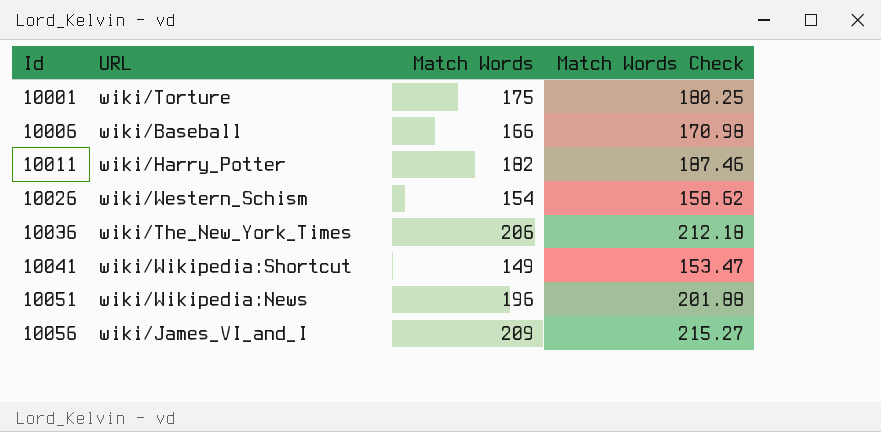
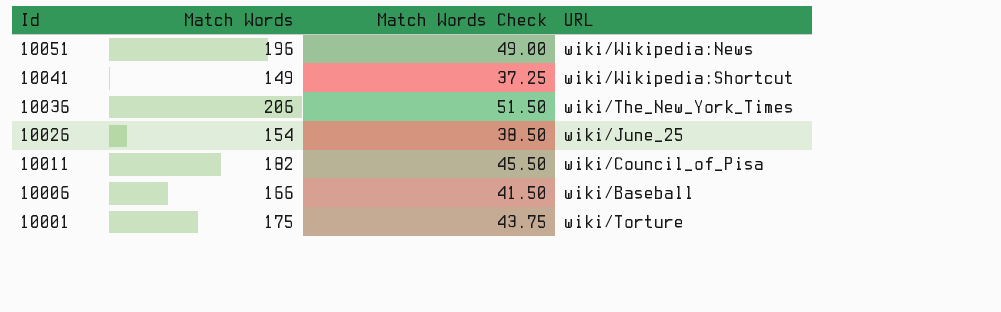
row order: Id ascending -> Id descending
column Match Words Check | formula: [Match Words] * 1.03 -> [Match Words] * 0.25
column URL | position: 2 -> 4
row 10056: wiki/James_VI_and_I | 209 | 215.27 -> none
10026 | URL: wiki/Western_Schism -> wiki/June_25
10011 | URL: wiki/Harry_Potter -> wiki/Council_of_Pisa

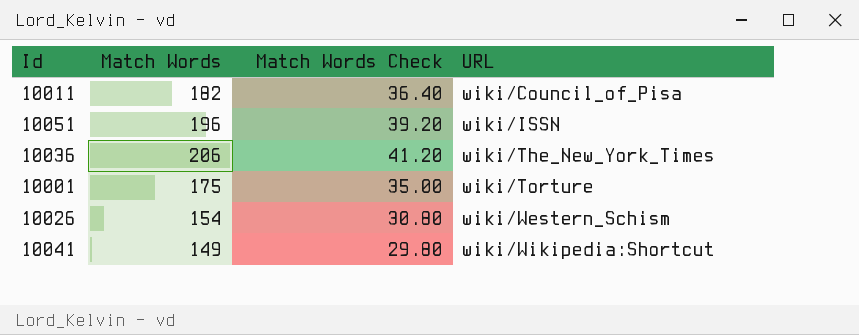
row order: Id descending -> URL ascending
column Match Words Check | formula: [Match Words] * 0.25 -> [Match Words] * 0.2
row 10006: 166 | 41.50 | wiki/Baseball -> none
10051 | URL: wiki/Wikipedia:News -> wiki/ISSN
10026 | URL: wiki/June_25 -> wiki/Western_Schism

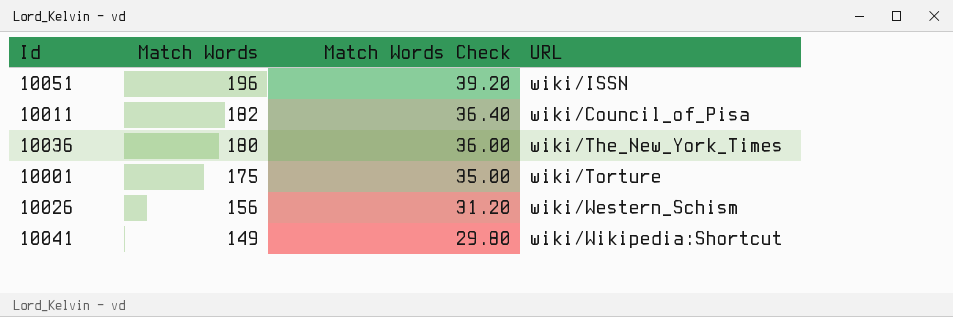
row order: URL ascending -> Match Words descending
10036 | Match Words: 206 -> 180
10036 | Match Words Check: 41.20 -> 36.00
10026 | Match Words: 154 -> 156
10026 | Match Words Check: 30.80 -> 31.20

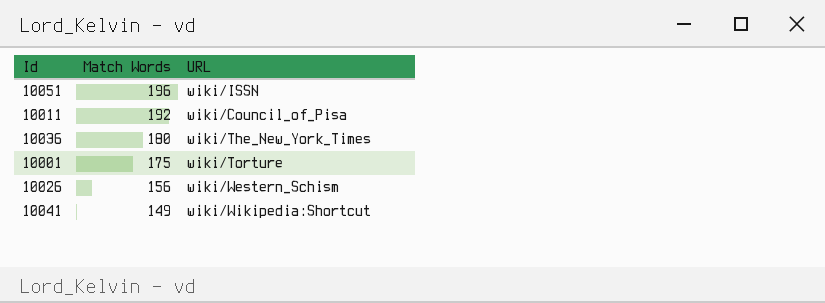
column Match Words Check | formula: [Match Words] * 0.2 -> none
10011 | Match Words: 182 -> 192

